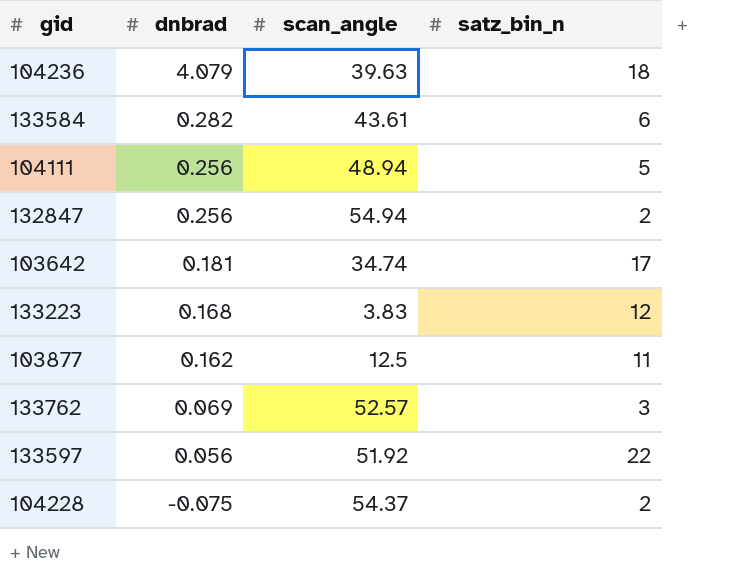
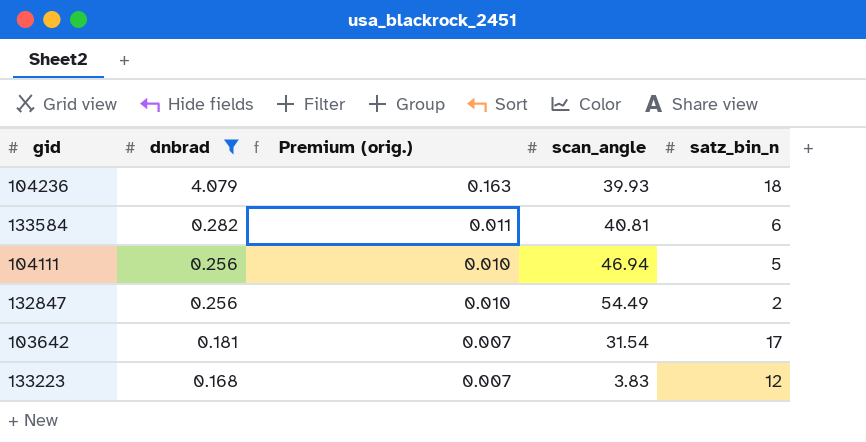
filter: none -> dnbrad >= 0.168
column Premium (orig.) | formula: none -> [dnbrad] * 0.04
104236 | scan_angle: 39.63 -> 39.93
133584 | scan_angle: 43.61 -> 40.81
104111 | scan_angle: 48.94 -> 46.94
132847 | scan_angle: 54.94 -> 54.49
103642 | scan_angle: 34.74 -> 31.54

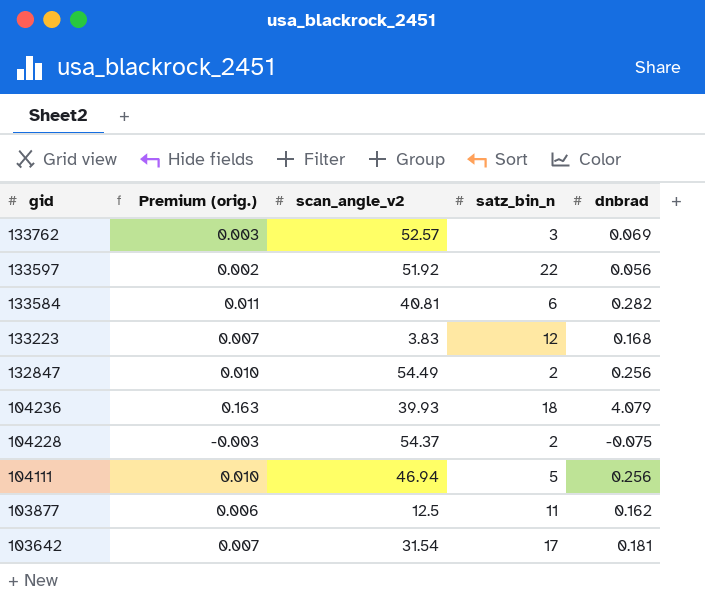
filter: dnbrad >= 0.168 -> none
row order: dnbrad descending -> gid descending
column name: scan_angle -> scan_angle_v2
column dnbrad | position: 2 -> 5

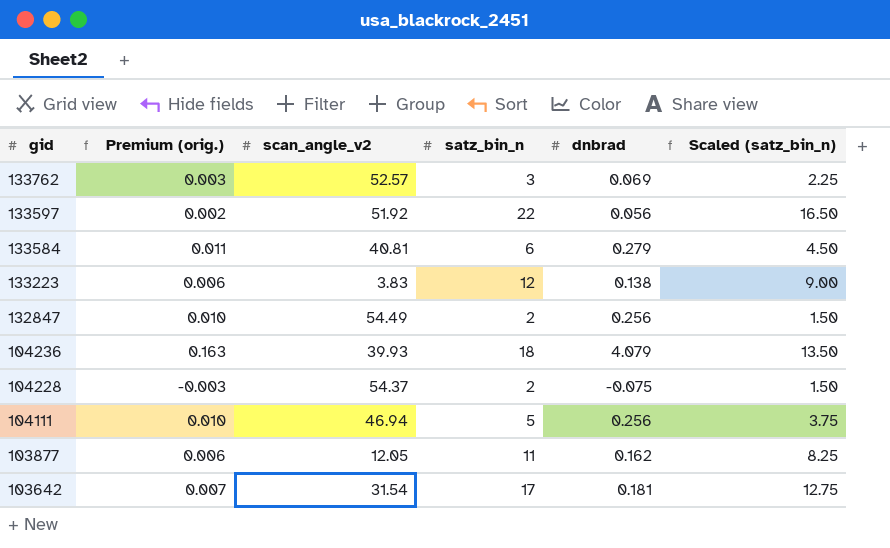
column Scaled (satz_bin_n) | formula: none -> [satz_bin_n] * 0.75
133584 | dnbrad: 0.282 -> 0.279
133223 | Premium (orig.): 0.007 -> 0.006
133223 | dnbrad: 0.168 -> 0.138
103877 | scan_angle_v2: 12.5 -> 12.05

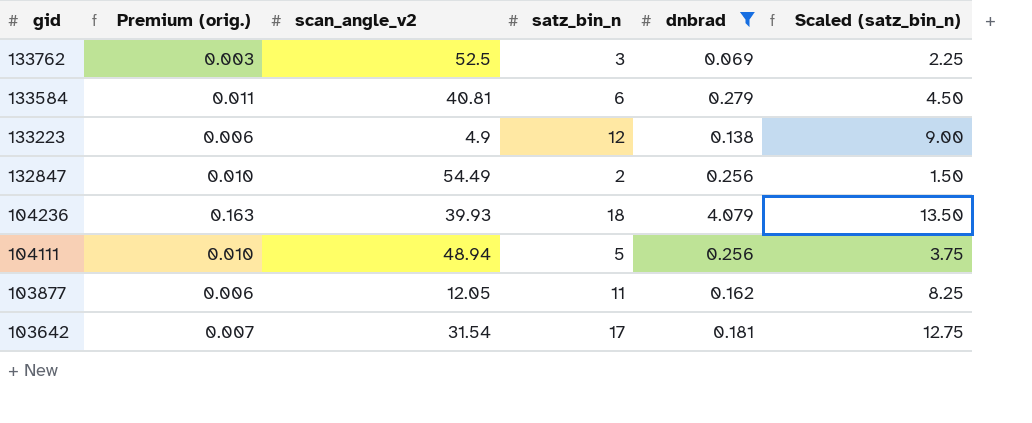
filter: none -> dnbrad >= 0.069
133762 | scan_angle_v2: 52.57 -> 52.5
133223 | scan_angle_v2: 3.83 -> 4.9
104111 | scan_angle_v2: 46.94 -> 48.94

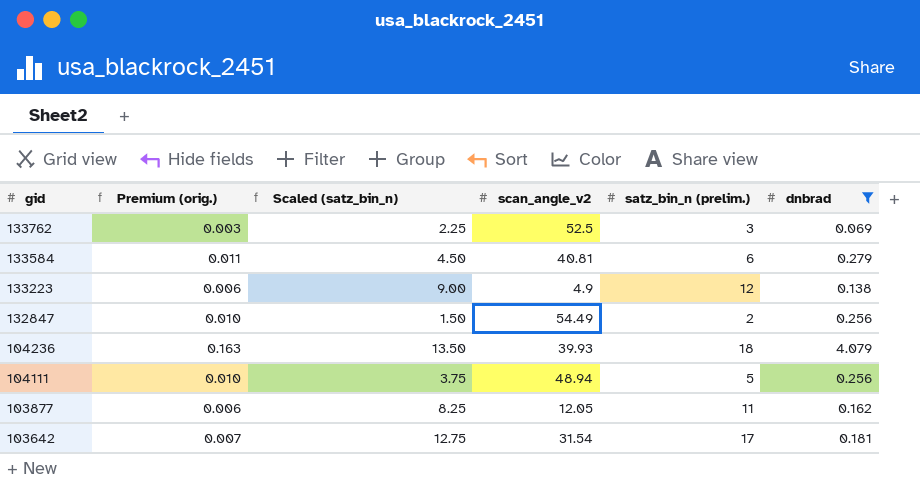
column Scaled (satz_bin_n) | position: 6 -> 3
column name: satz_bin_n -> satz_bin_n (prelim.)

